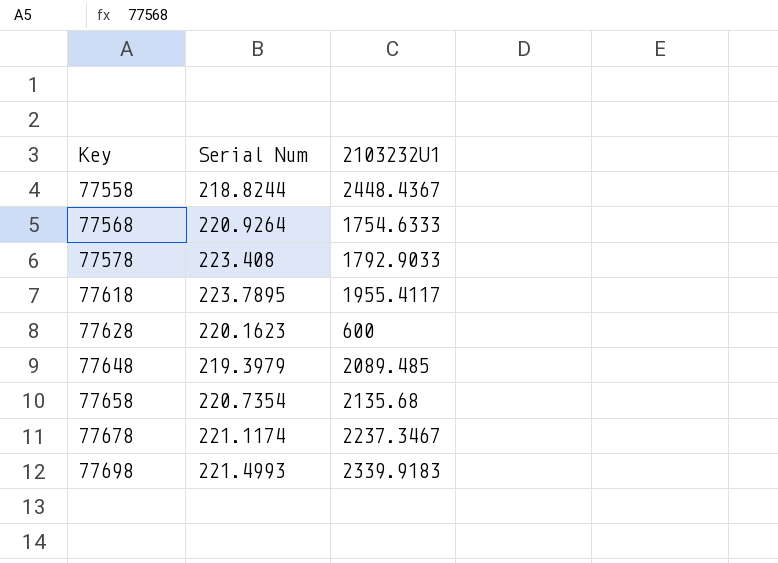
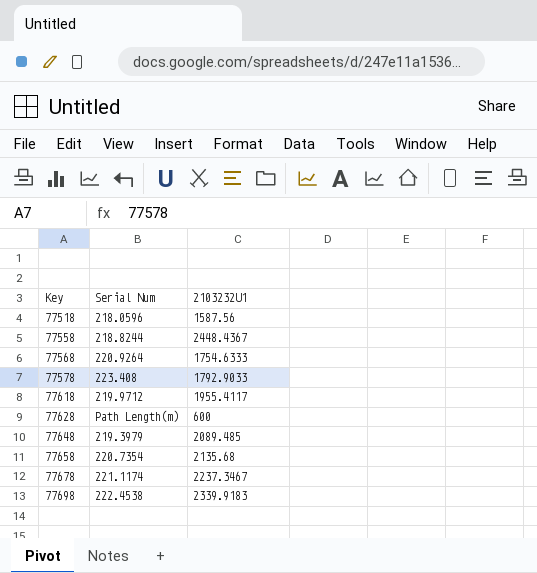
row 77518: none -> 218.0596 | 1587.56
77618 | Serial Num: 223.7895 -> 219.9712
77628 | Serial Num: 220.1623 -> Path Length(m)
77698 | Serial Num: 221.4993 -> 222.4538

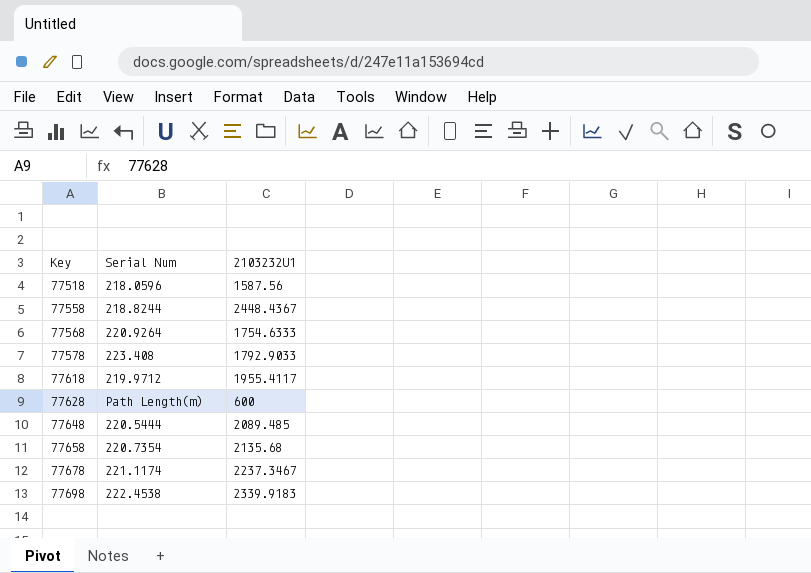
77648 | Serial Num: 219.3979 -> 220.5444

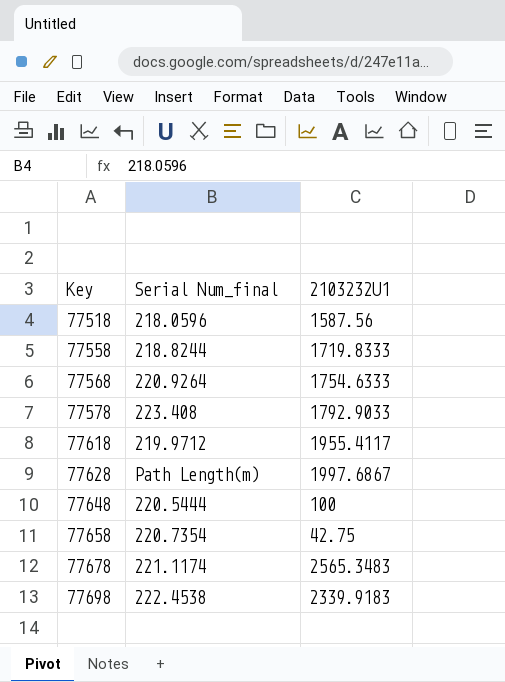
column name: Serial Num -> Serial Num_final
77558 | 2103232U1: 2448.4367 -> 1719.8333
77628 | 2103232U1: 600 -> 1997.6867
77648 | 2103232U1: 2089.485 -> 100
77658 | 2103232U1: 2135.68 -> 42.75
77678 | 2103232U1: 2237.3467 -> 2565.3483

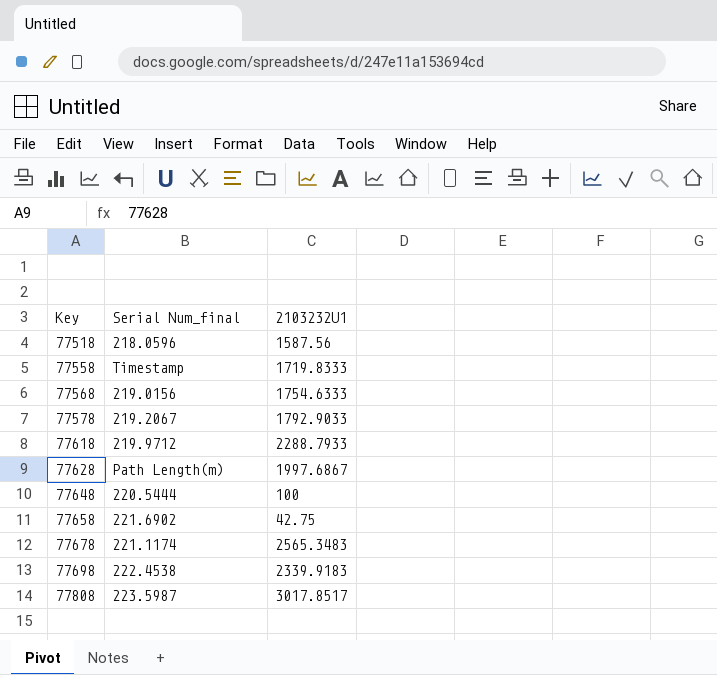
77558 | Serial Num_final: 218.8244 -> Timestamp
77568 | Serial Num_final: 220.9264 -> 219.0156
77578 | Serial Num_final: 223.408 -> 219.2067
77618 | 2103232U1: 1955.4117 -> 2288.7933
77658 | Serial Num_final: 220.7354 -> 221.6902
row 77808: none -> 223.5987 | 3017.8517

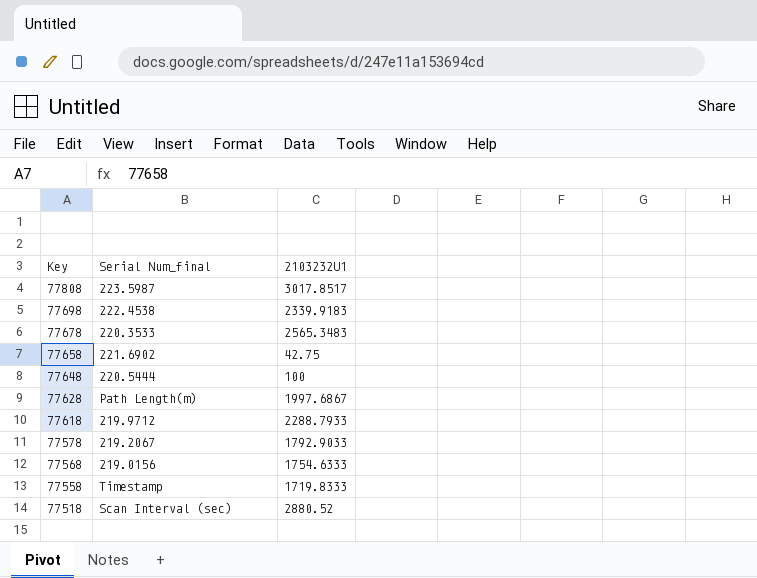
row order: Key ascending -> Key descending
77678 | Serial Num_final: 221.1174 -> 220.3533
77518 | Serial Num_final: 218.0596 -> Scan Interval (sec)
77518 | 2103232U1: 1587.56 -> 2880.52

